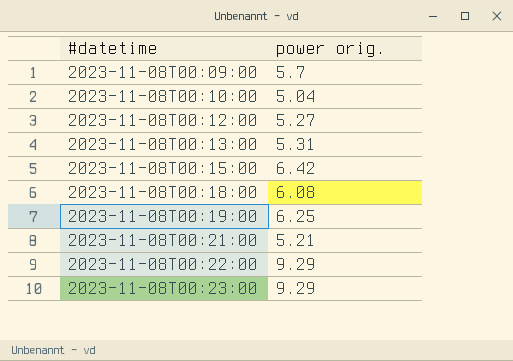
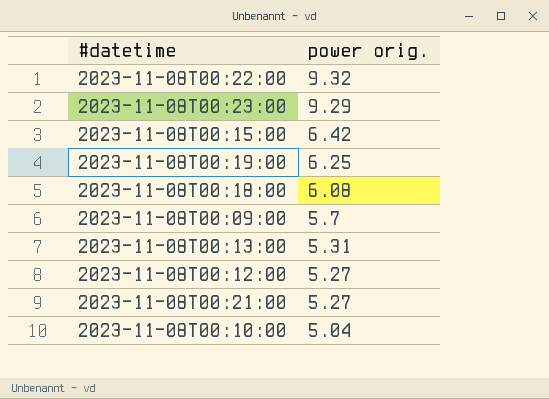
row order: #datetime ascending -> power orig. descending
2023-11-08T00:22:00 | power orig.: 9.29 -> 9.32
2023-11-08T00:21:00 | power orig.: 5.21 -> 5.27

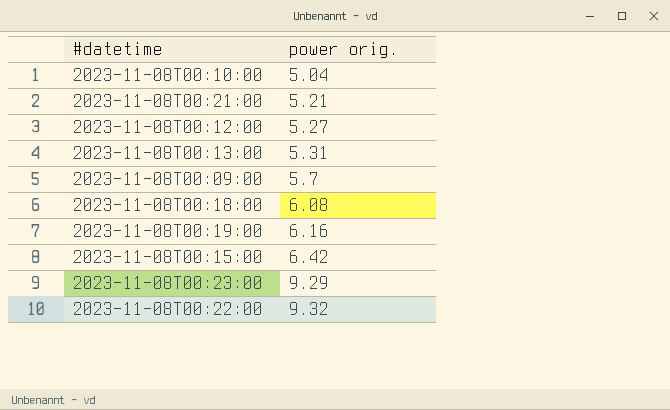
row order: power orig. descending -> power orig. ascending
2023-11-08T00:21:00 | power orig.: 5.27 -> 5.21
2023-11-08T00:19:00 | power orig.: 6.25 -> 6.16

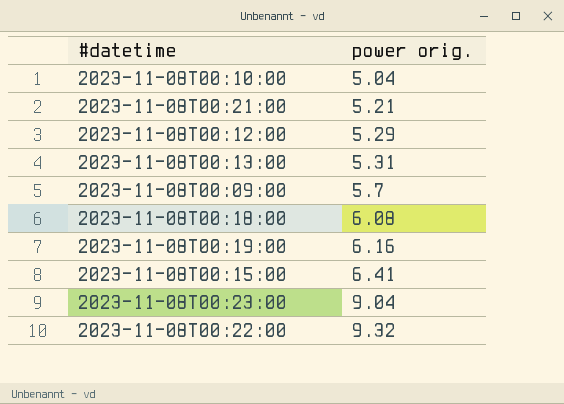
2023-11-08T00:12:00 | power orig.: 5.27 -> 5.29
2023-11-08T00:15:00 | power orig.: 6.42 -> 6.41
2023-11-08T00:23:00 | power orig.: 9.29 -> 9.04

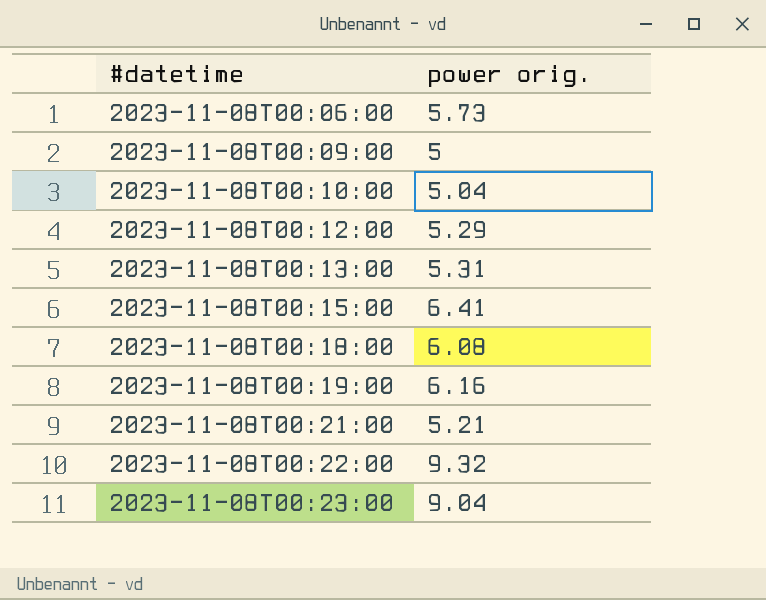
row order: power orig. ascending -> #datetime ascending
row 2023-11-08T00:06:00: none -> 5.73
2023-11-08T00:09:00 | power orig.: 5.7 -> 5

